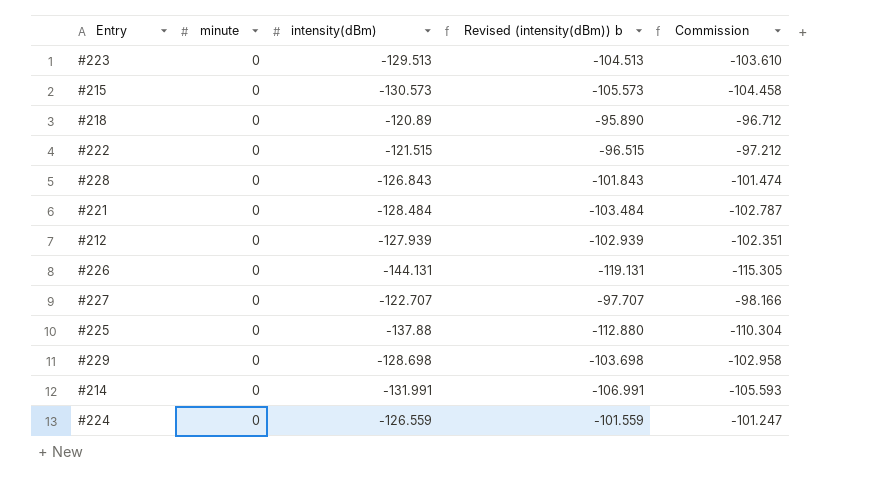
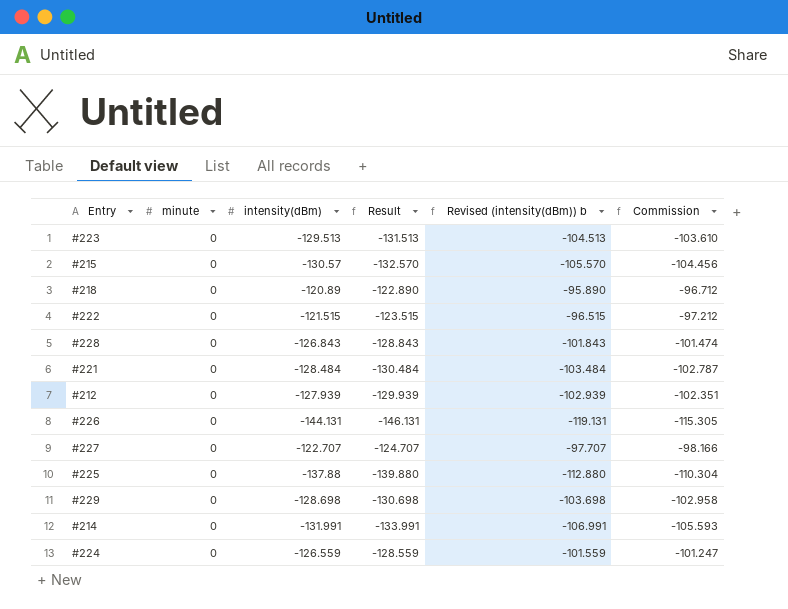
column Result | formula: none -> [intensity(dBm)] - 2
#215 | intensity(dBm): -130.573 -> -130.57
#215 | Revised (intensity(dBm)) b: -105.573 -> -105.570
#215 | Commission: -104.458 -> -104.456

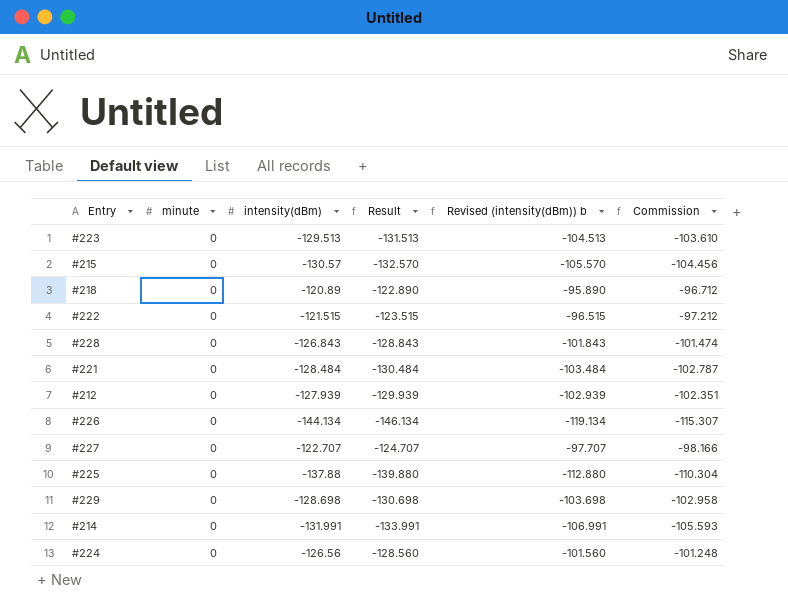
#226 | intensity(dBm): -144.131 -> -144.134
#226 | Result: -146.131 -> -146.134
#226 | Revised (intensity(dBm)) b: -119.131 -> -119.134
#226 | Commission: -115.305 -> -115.307
#224 | intensity(dBm): -126.559 -> -126.56
#224 | Result: -128.559 -> -128.560
#224 | Revised (intensity(dBm)) b: -101.559 -> -101.560
#224 | Commission: -101.247 -> -101.248

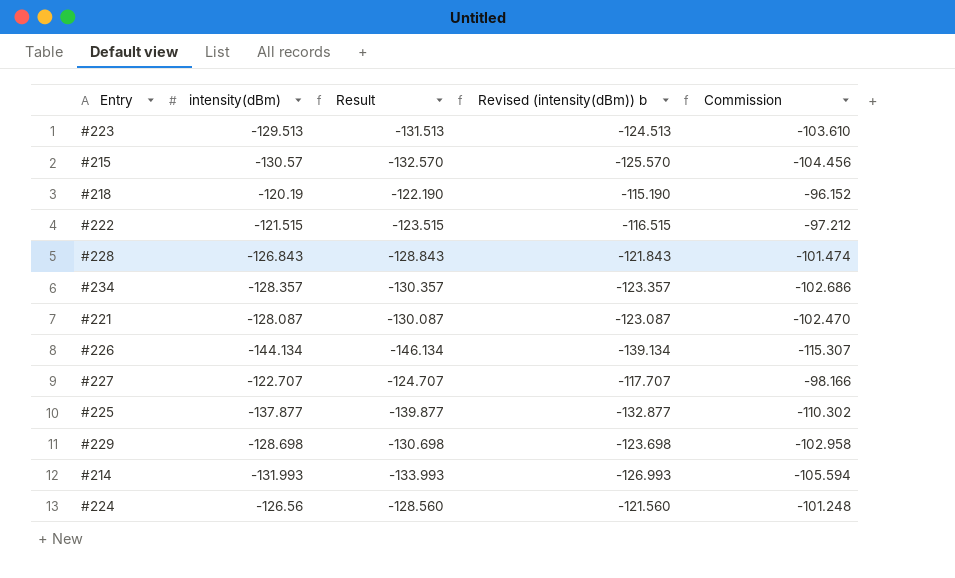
column minute | position: 2 -> none
column Revised (intensity(dBm)) b | formula: [intensity(dBm)] + 25 -> [intensity(dBm)] + 5
row #212: 0 | -127.939 | -129.939 | -102.939 | -102.351 -> none
#218 | intensity(dBm): -120.89 -> -120.19
#218 | Result: -122.890 -> -122.190
#218 | Commission: -96.712 -> -96.152
row #234: none -> -128.357 | -130.357 | -123.357 | -102.686
#221 | intensity(dBm): -128.484 -> -128.087
#221 | Result: -130.484 -> -130.087
#221 | Commission: -102.787 -> -102.470
#225 | intensity(dBm): -137.88 -> -137.877
#225 | Result: -139.880 -> -139.877
#225 | Commission: -110.304 -> -110.302
#214 | intensity(dBm): -131.991 -> -131.993
#214 | Result: -133.991 -> -133.993
#214 | Commission: -105.593 -> -105.594

